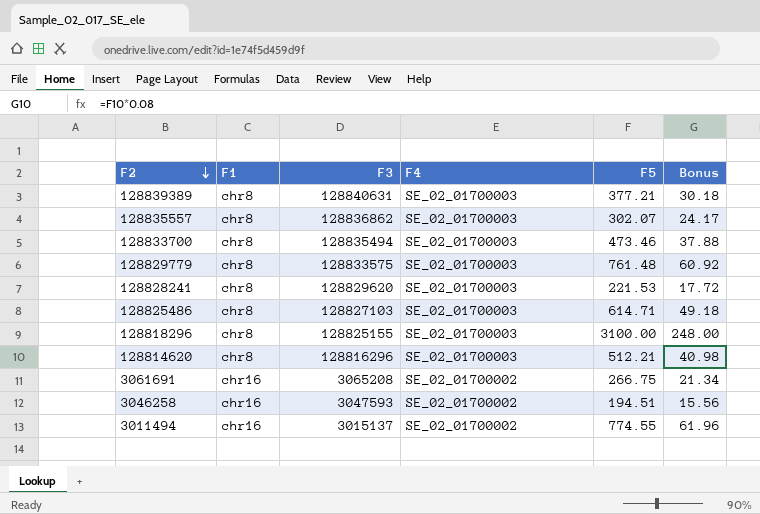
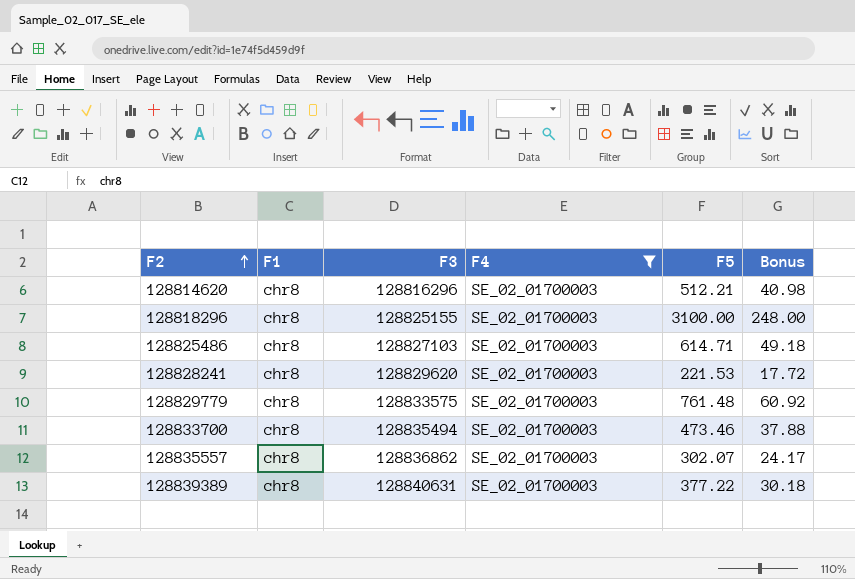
filter: none -> F4 = SE_02_01700003
row order: F2 descending -> F2 ascending
128839389 | F5: 377.21 -> 377.22

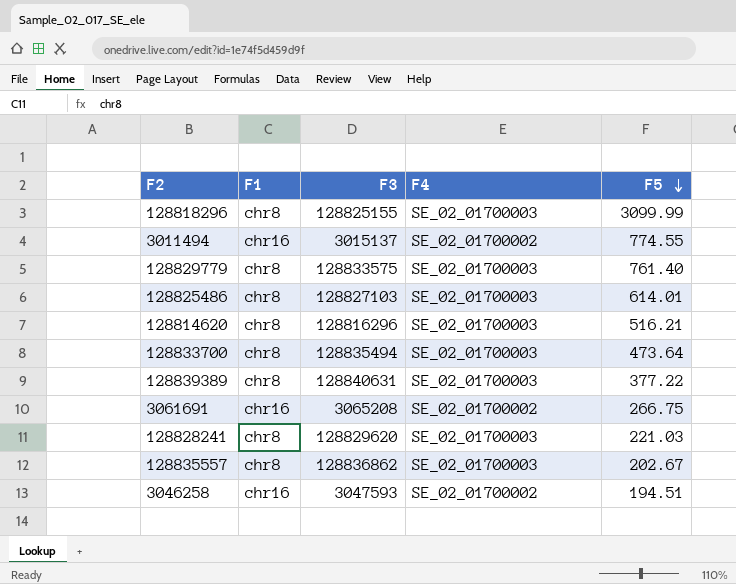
filter: F4 = SE_02_01700003 -> none
row order: F2 ascending -> F5 descending
column Bonus | formula: [F5] * 0.08 -> none
128818296 | F5: 3100.00 -> 3099.99
128829779 | F5: 761.48 -> 761.40
128825486 | F5: 614.71 -> 614.01
128814620 | F5: 512.21 -> 516.21
128833700 | F5: 473.46 -> 473.64
128828241 | F5: 221.53 -> 221.03
128835557 | F5: 302.07 -> 202.67

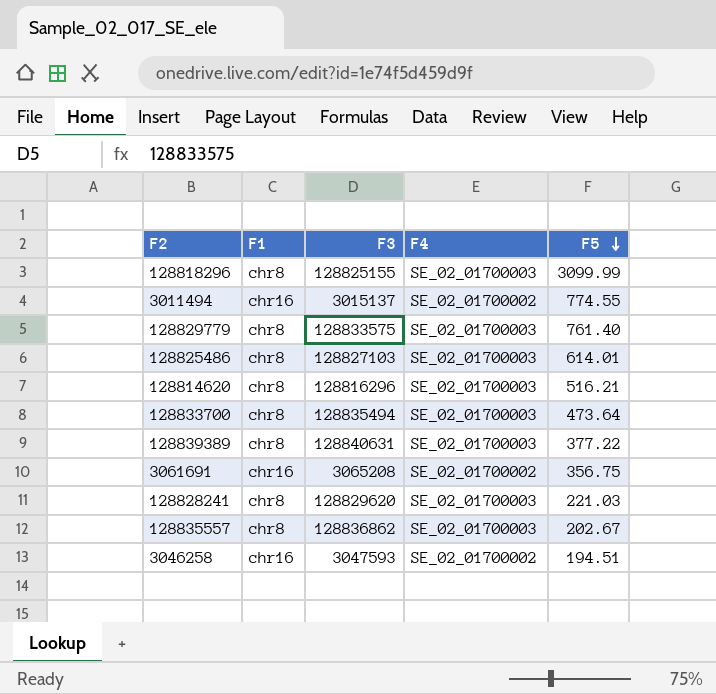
3061691 | F5: 266.75 -> 356.75

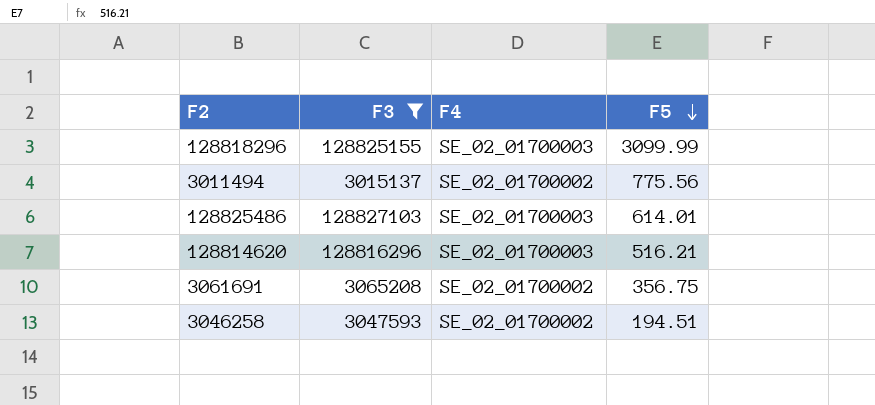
filter: none -> F3 <= 128827103
column F1 | position: 2 -> none
3011494 | F5: 774.55 -> 775.56

